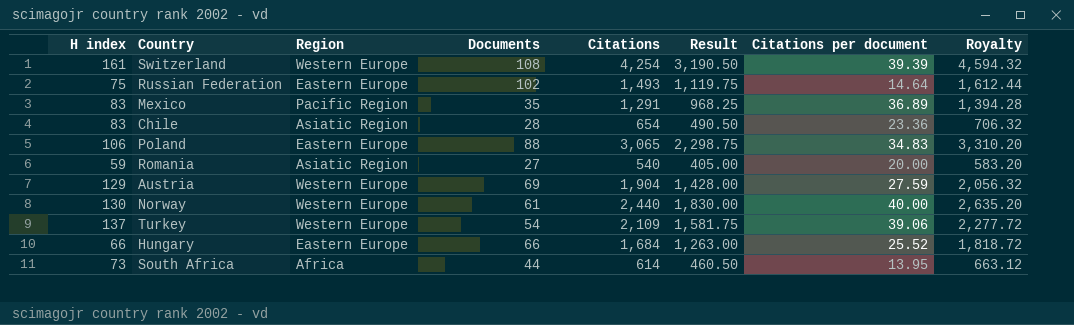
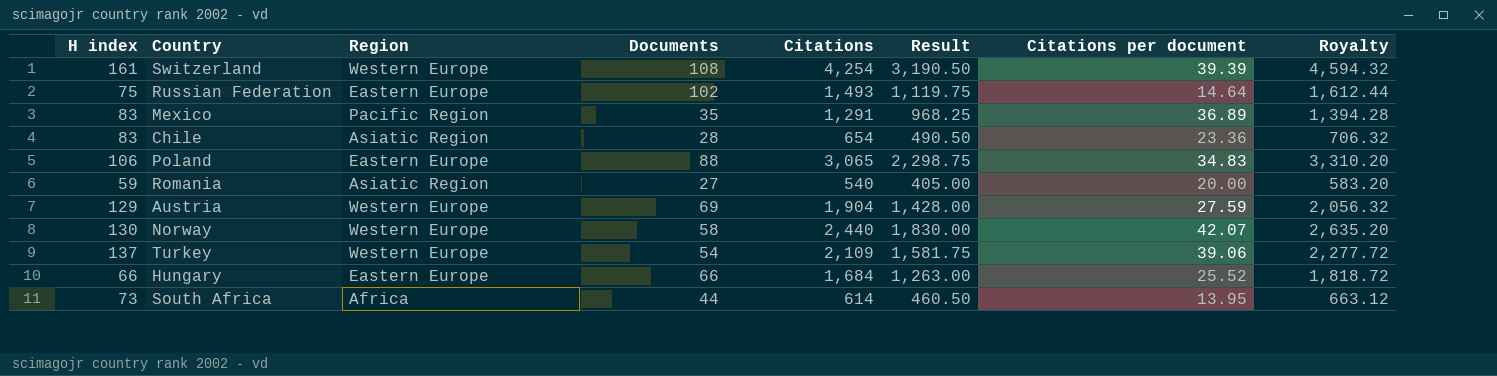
Norway | Documents: 61 -> 58
Norway | Citations per document: 40.00 -> 42.07

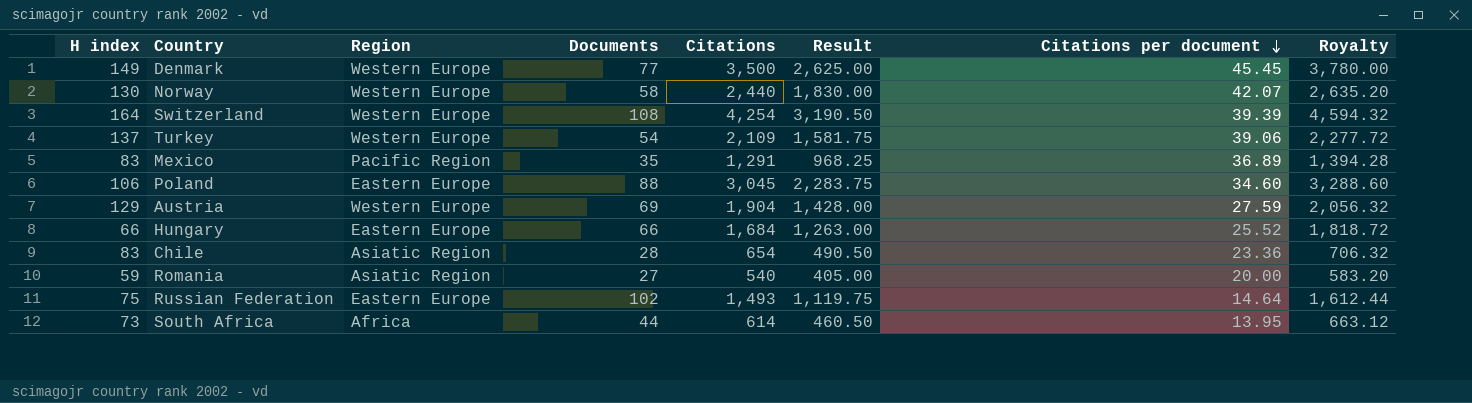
row order: none -> Citations per document descending
row Denmark: none -> 149 | Western Europe | 77 | 3,500 | 2,625.00 | 45.45 | 3,780.00
Switzerland | H index: 161 -> 164
Poland | Citations: 3,065 -> 3,045
Poland | Result: 2,298.75 -> 2,283.75
Poland | Citations per document: 34.83 -> 34.60
Poland | Royalty: 3,310.20 -> 3,288.60

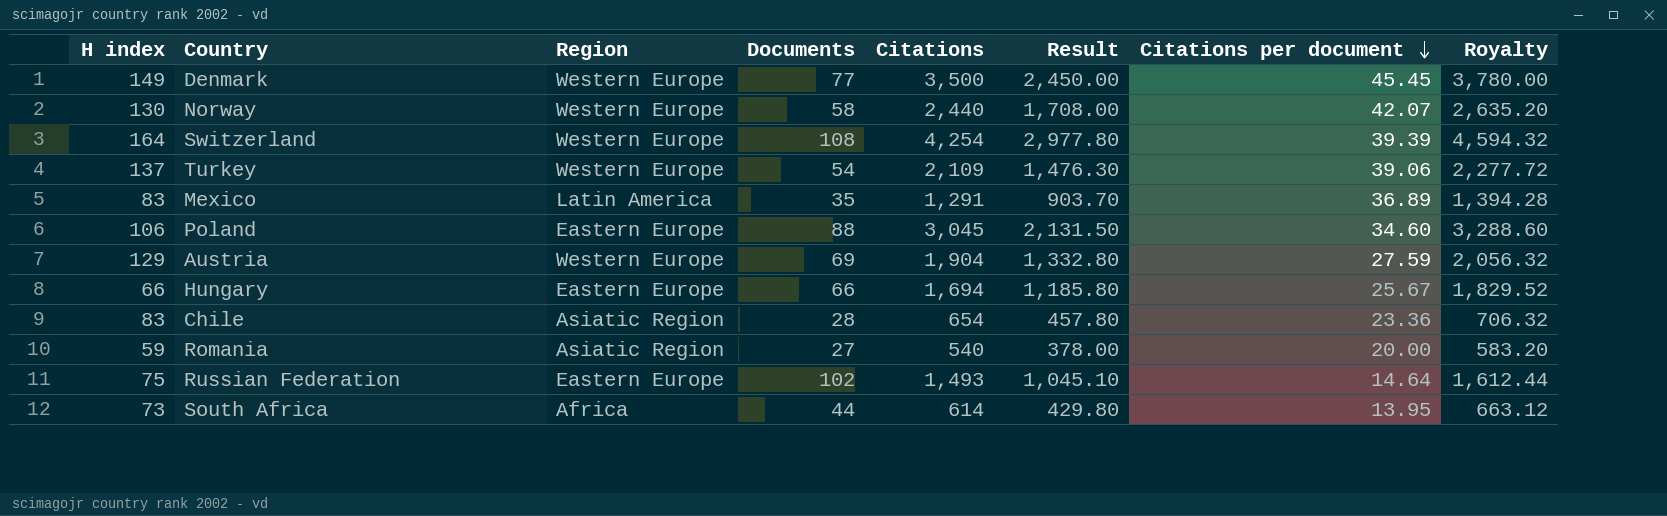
column Result | formula: [Citations] * 0.75 -> [Citations] * 0.7
Mexico | Region: Pacific Region -> Latin America
Hungary | Citations: 1,684 -> 1,694
Hungary | Citations per document: 25.52 -> 25.67
Hungary | Royalty: 1,818.72 -> 1,829.52

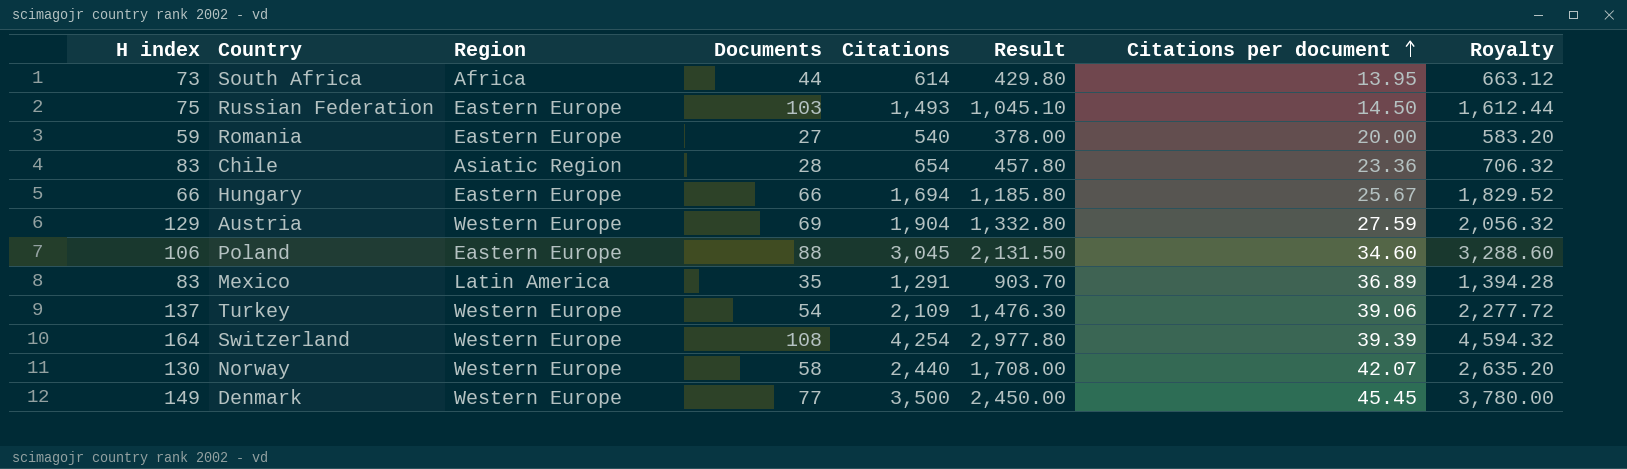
row order: Citations per document descending -> Citations per document ascending
Russian Federation | Documents: 102 -> 103
Russian Federation | Citations per document: 14.64 -> 14.50
Romania | Region: Asiatic Region -> Eastern Europe

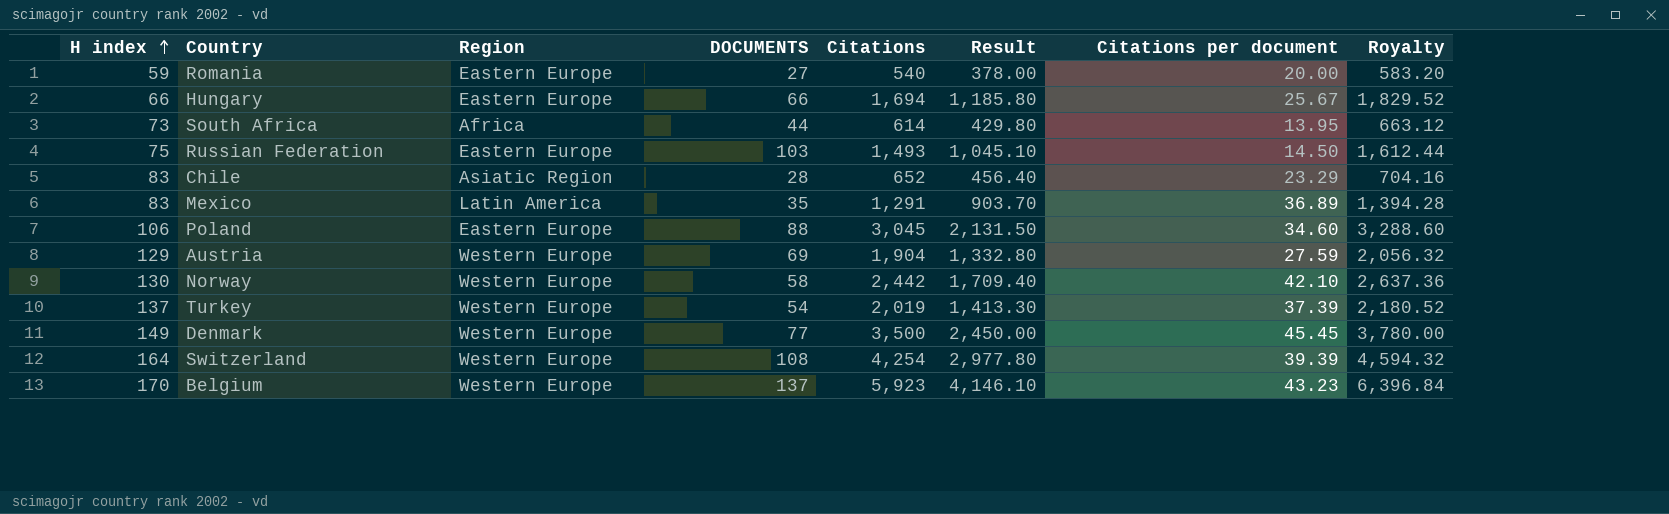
row order: Citations per document ascending -> H index ascending
column name: Documents -> DOCUMENTS
Chile | Citations: 654 -> 652
Chile | Result: 457.80 -> 456.40
Chile | Citations per document: 23.36 -> 23.29
Chile | Royalty: 706.32 -> 704.16
Norway | Citations: 2,440 -> 2,442
Norway | Result: 1,708.00 -> 1,709.40
Norway | Citations per document: 42.07 -> 42.10
Norway | Royalty: 2,635.20 -> 2,637.36
Turkey | Citations: 2,109 -> 2,019
Turkey | Result: 1,476.30 -> 1,413.30
Turkey | Citations per document: 39.06 -> 37.39
Turkey | Royalty: 2,277.72 -> 2,180.52
row Belgium: none -> 170 | Western Europe | 137 | 5,923 | 4,146.10 | 43.23 | 6,396.84

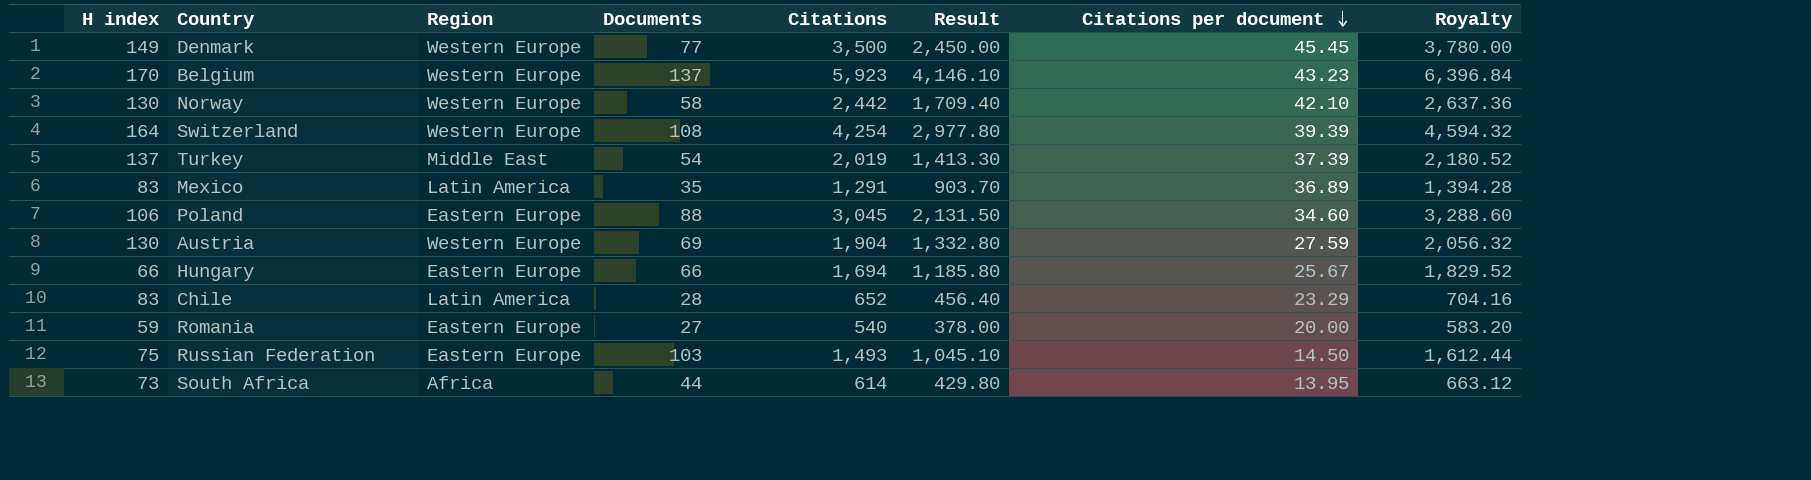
row order: H index ascending -> Citations per document descending
column name: DOCUMENTS -> Documents
Turkey | Region: Western Europe -> Middle East
Austria | H index: 129 -> 130
Chile | Region: Asiatic Region -> Latin America

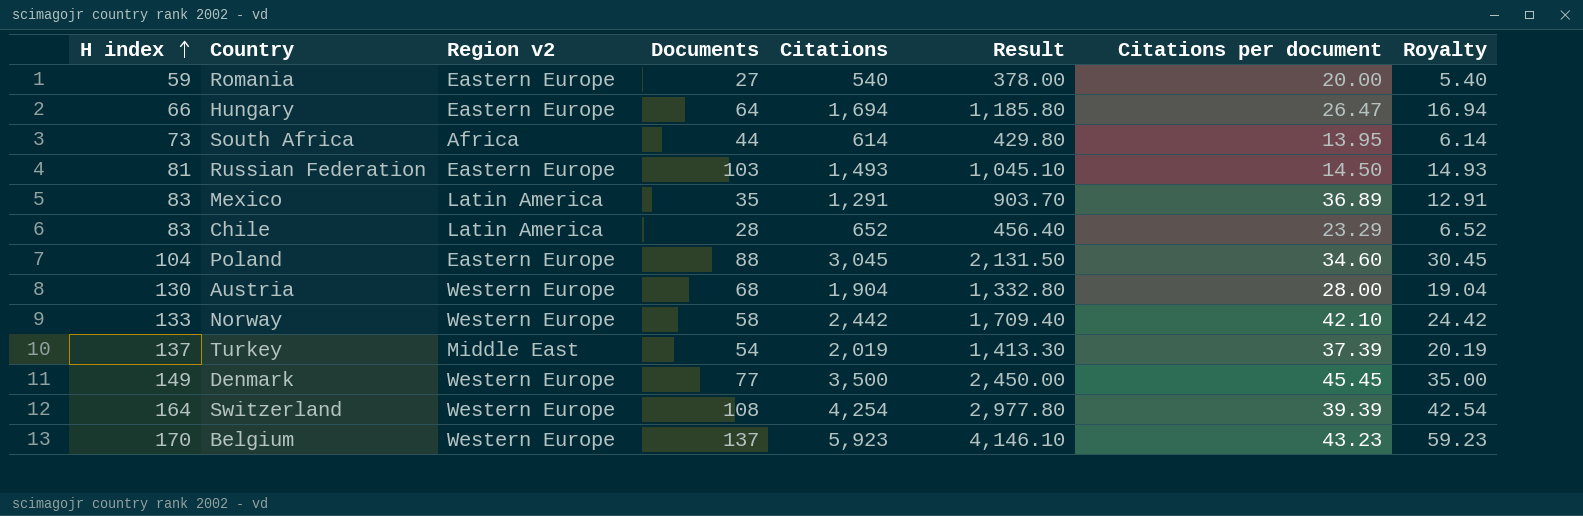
row order: Citations per document descending -> H index ascending
column name: Region -> Region v2
column Royalty | formula: [Citations] * 1.08 -> [Citations] * 0.01
Hungary | Documents: 66 -> 64
Hungary | Citations per document: 25.67 -> 26.47
Russian Federation | H index: 75 -> 81
Poland | H index: 106 -> 104
Austria | Documents: 69 -> 68
Austria | Citations per document: 27.59 -> 28.00
Norway | H index: 130 -> 133

